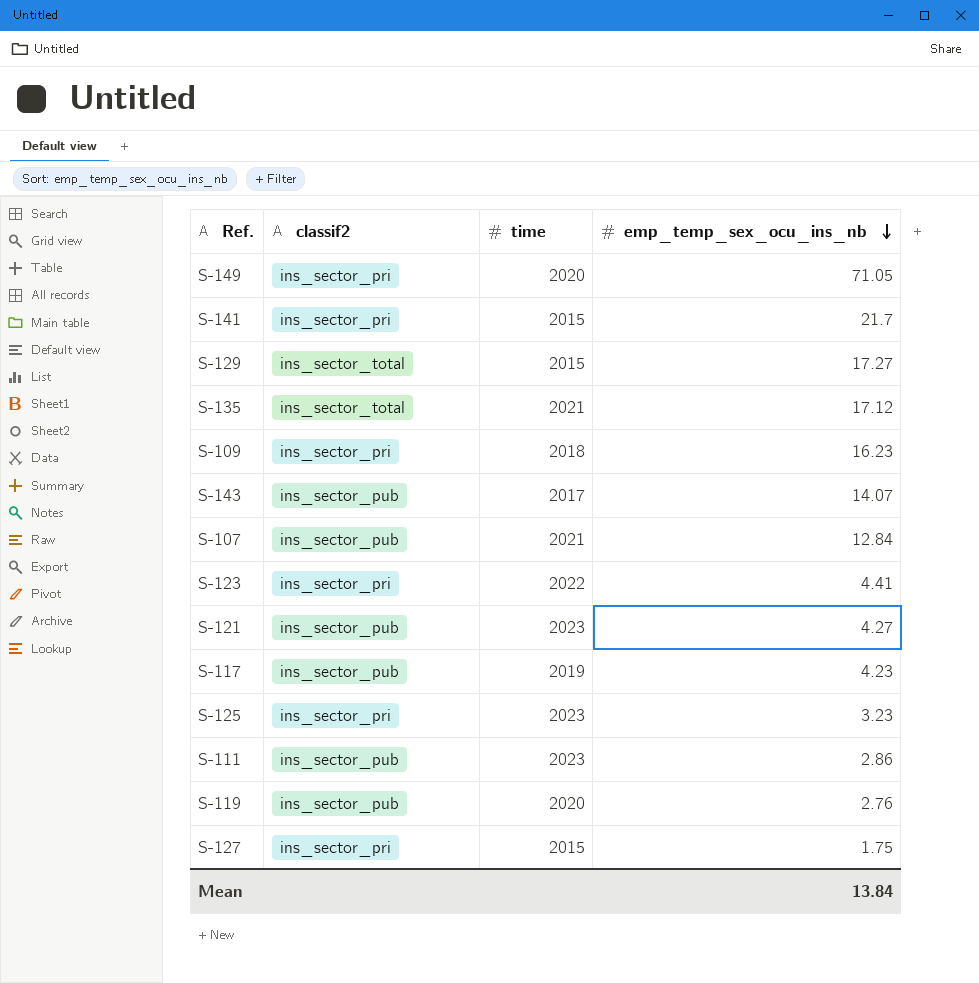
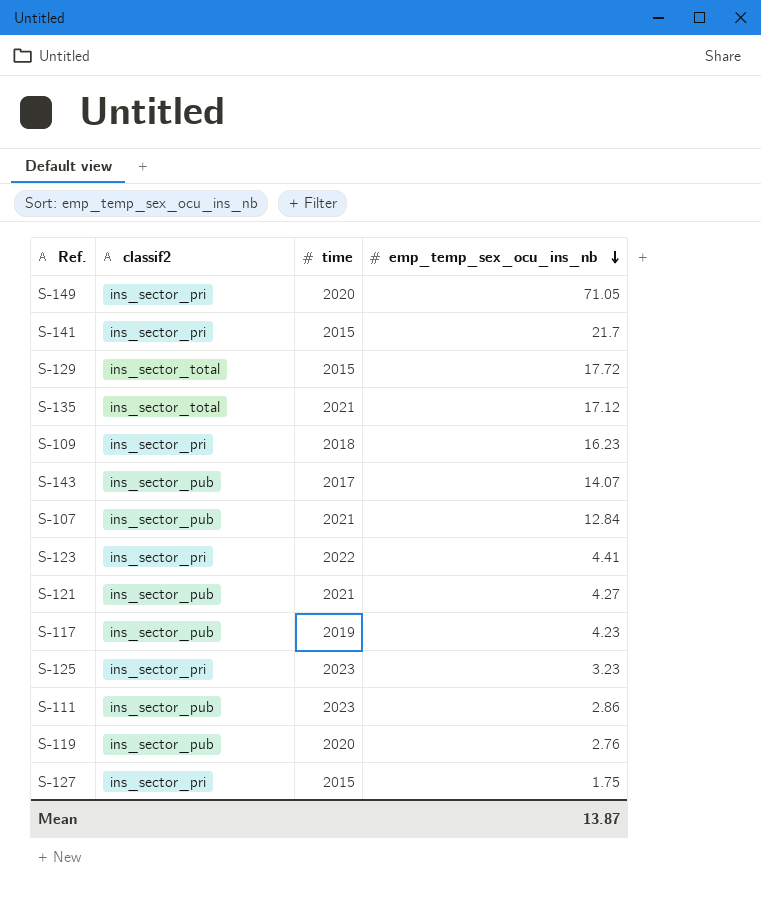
S-129 | emp_temp_sex_ocu_ins_nb: 17.27 -> 17.72
S-121 | time: 2023 -> 2021
Mean | emp_temp_sex_ocu_ins_nb: 13.84 -> 13.87

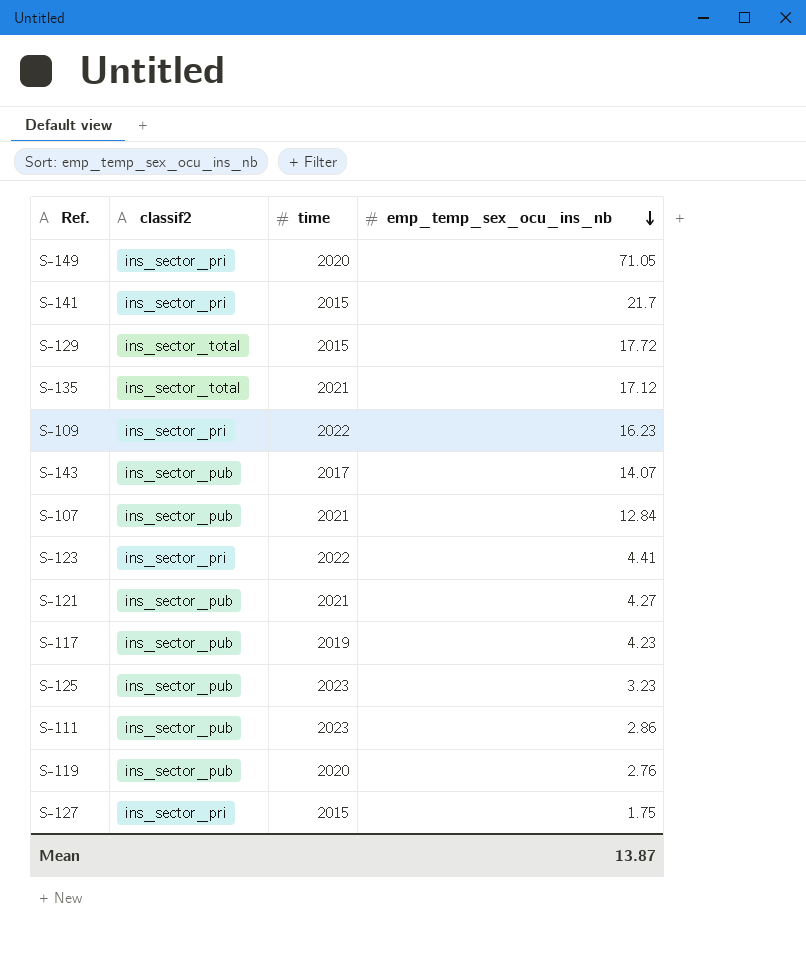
S-109 | time: 2018 -> 2022
S-125 | classif2: ins_sector_pri -> ins_sector_pub

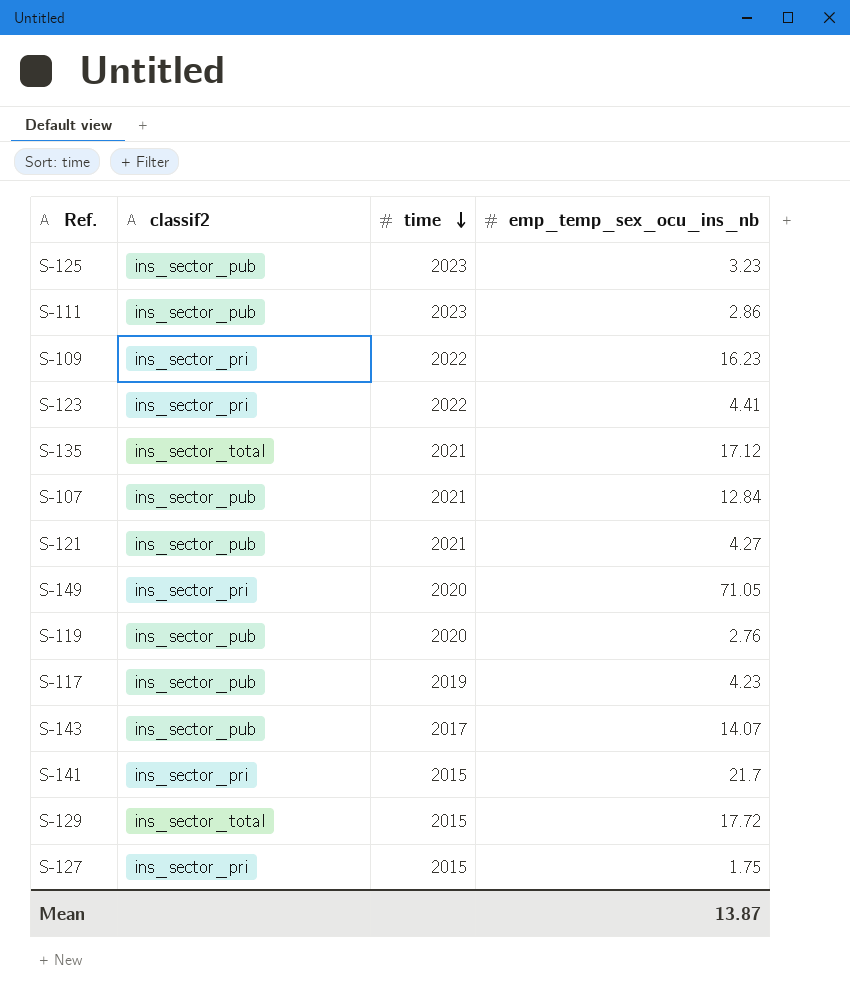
row order: emp_temp_sex_ocu_ins_nb descending -> time descending

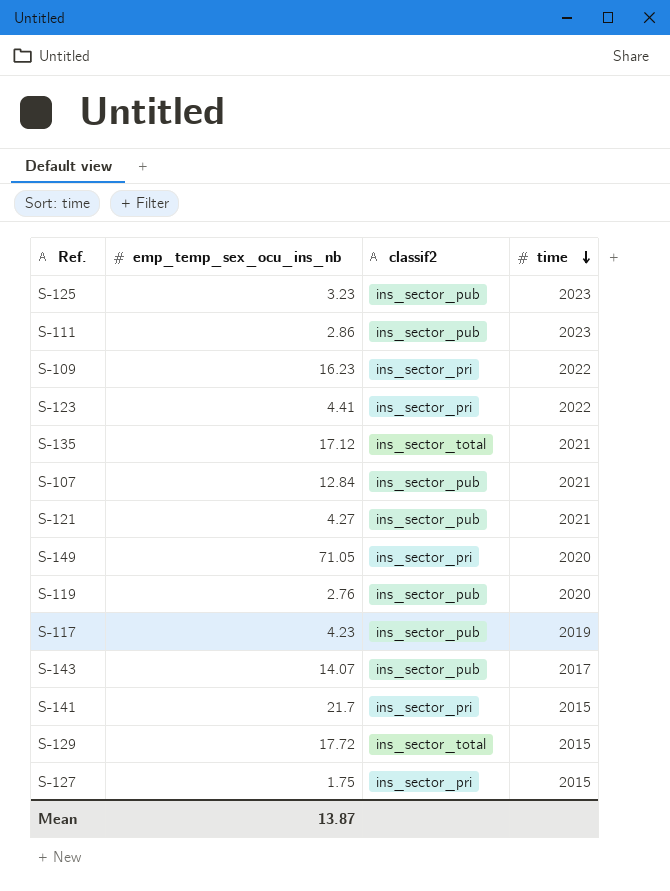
column emp_temp_sex_ocu_ins_nb | position: 4 -> 2

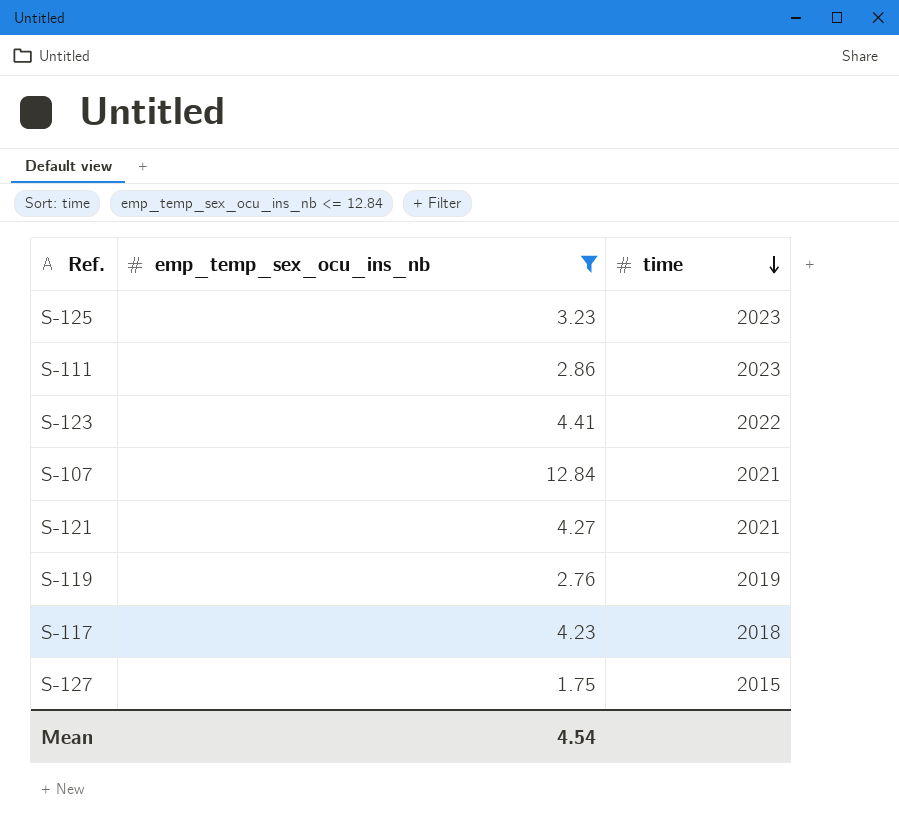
filter: none -> emp_temp_sex_ocu_ins_nb <= 12.84
column classif2 | position: 3 -> none
S-119 | time: 2020 -> 2019
S-117 | time: 2019 -> 2018
Mean | emp_temp_sex_ocu_ins_nb: 13.87 -> 4.54

